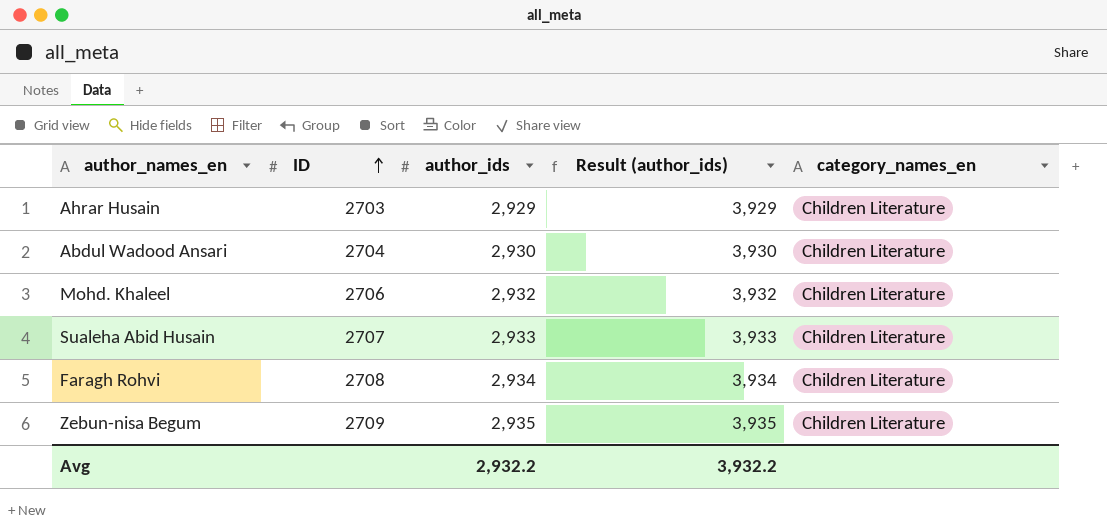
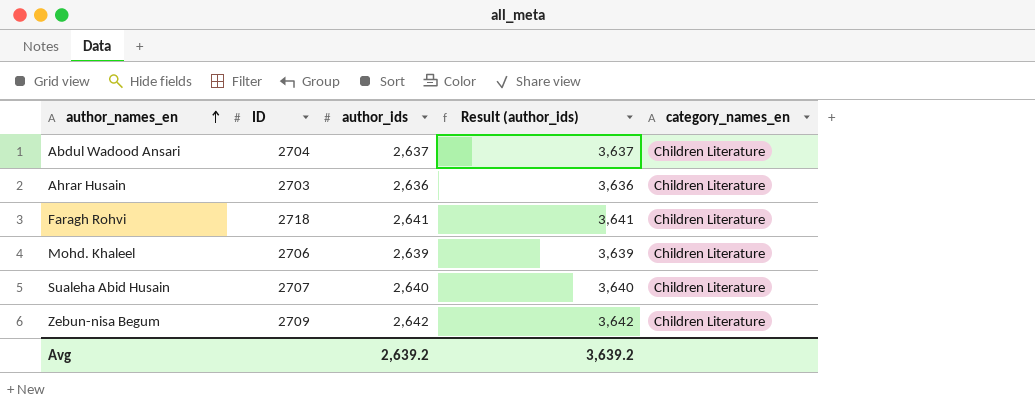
row order: ID ascending -> author_names_en ascending
Abdul Wadood Ansari | author_ids: 2,930 -> 2,637
Abdul Wadood Ansari | Result (author_ids): 3,930 -> 3,637
Ahrar Husain | author_ids: 2,929 -> 2,636
Ahrar Husain | Result (author_ids): 3,929 -> 3,636
Faragh Rohvi | ID: 2708 -> 2718
Faragh Rohvi | author_ids: 2,934 -> 2,641
Faragh Rohvi | Result (author_ids): 3,934 -> 3,641
Mohd. Khaleel | author_ids: 2,932 -> 2,639
Mohd. Khaleel | Result (author_ids): 3,932 -> 3,639
Sualeha Abid Husain | author_ids: 2,933 -> 2,640
Sualeha Abid Husain | Result (author_ids): 3,933 -> 3,640
Zebun-nisa Begum | author_ids: 2,935 -> 2,642
Zebun-nisa Begum | Result (author_ids): 3,935 -> 3,642
Avg | author_ids: 2,932.2 -> 2,639.2
Avg | Result (author_ids): 3,932.2 -> 3,639.2

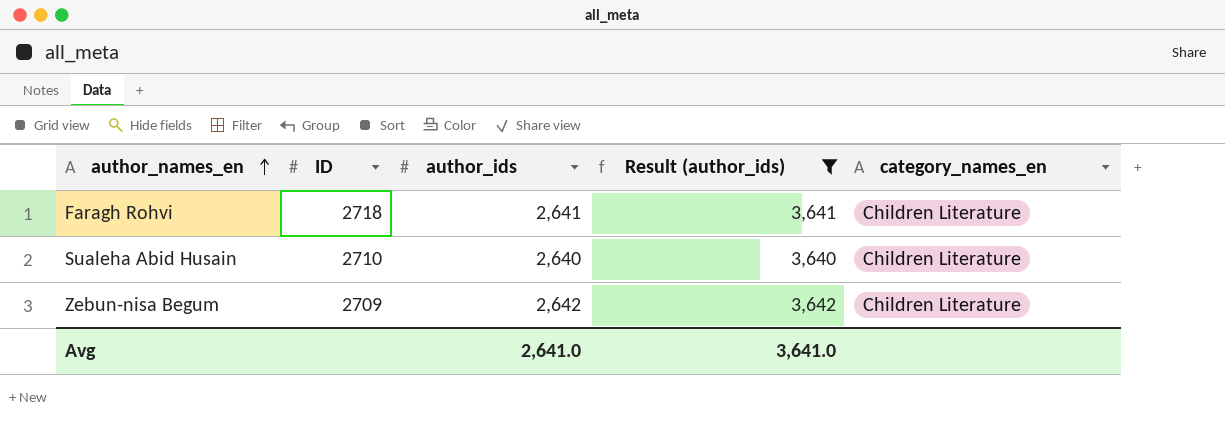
filter: none -> Result (author_ids) >= 3,640
Sualeha Abid Husain | ID: 2707 -> 2710
Avg | author_ids: 2,639.2 -> 2,641.0
Avg | Result (author_ids): 3,639.2 -> 3,641.0

